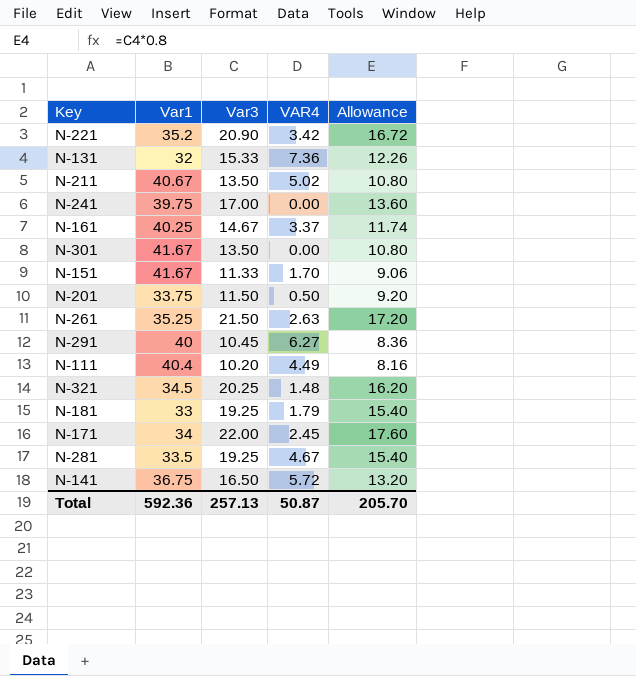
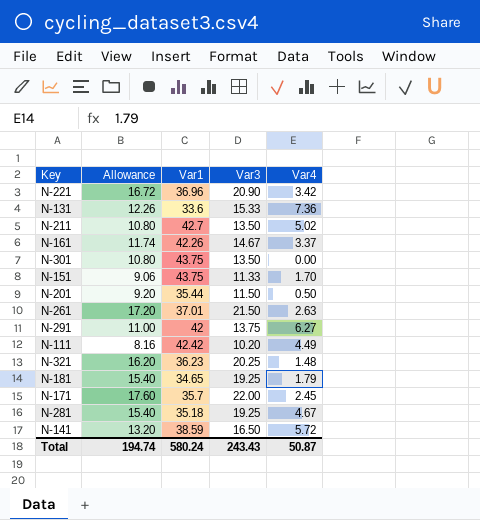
column Allowance | position: 5 -> 2
column name: VAR4 -> Var4
row N-241: 39.75 | 17.00 | 0.00 | 13.60 -> none
N-221 | Var1: 35.2 -> 36.96
N-131 | Var1: 32 -> 33.6
N-211 | Var1: 40.67 -> 42.7
N-161 | Var1: 40.25 -> 42.26
N-301 | Var1: 41.67 -> 43.75
N-151 | Var1: 41.67 -> 43.75
N-201 | Var1: 33.75 -> 35.44
N-261 | Var1: 35.25 -> 37.01
N-291 | Allowance: 8.36 -> 11.00
N-291 | Var1: 40 -> 42
N-291 | Var3: 10.45 -> 13.75
N-111 | Var1: 40.4 -> 42.42
N-321 | Var1: 34.5 -> 36.23
N-181 | Var1: 33 -> 34.65
N-171 | Var1: 34 -> 35.7
N-281 | Var1: 33.5 -> 35.18
N-141 | Var1: 36.75 -> 38.59
Total | Allowance: 205.70 -> 194.74
Total | Var1: 592.36 -> 580.24
Total | Var3: 257.13 -> 243.43

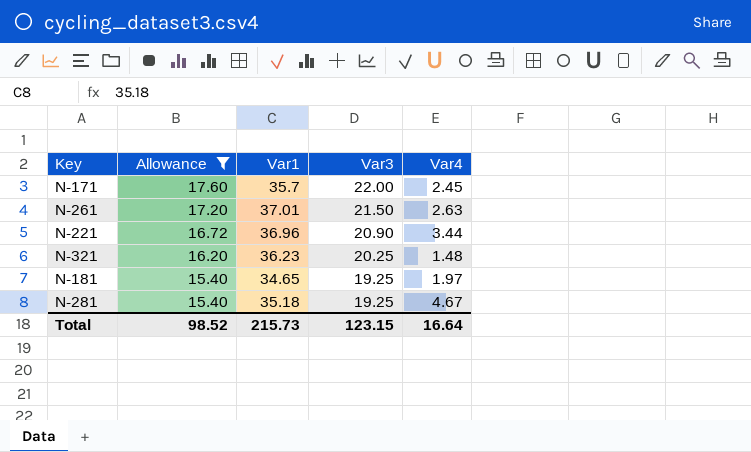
filter: none -> Allowance >= 15.40
row order: none -> Allowance descending
N-221 | Var4: 3.42 -> 3.44
N-181 | Var4: 1.79 -> 1.97
Total | Allowance: 194.74 -> 98.52
Total | Var1: 580.24 -> 215.73
Total | Var3: 243.43 -> 123.15
Total | Var4: 50.87 -> 16.64

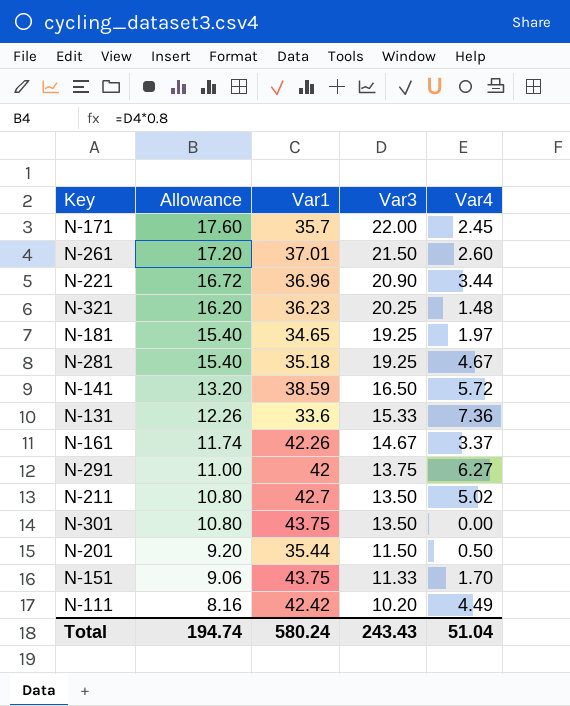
filter: Allowance >= 15.40 -> none
N-261 | Var4: 2.63 -> 2.60
Total | Allowance: 98.52 -> 194.74
Total | Var1: 215.73 -> 580.24
Total | Var3: 123.15 -> 243.43
Total | Var4: 16.64 -> 51.04

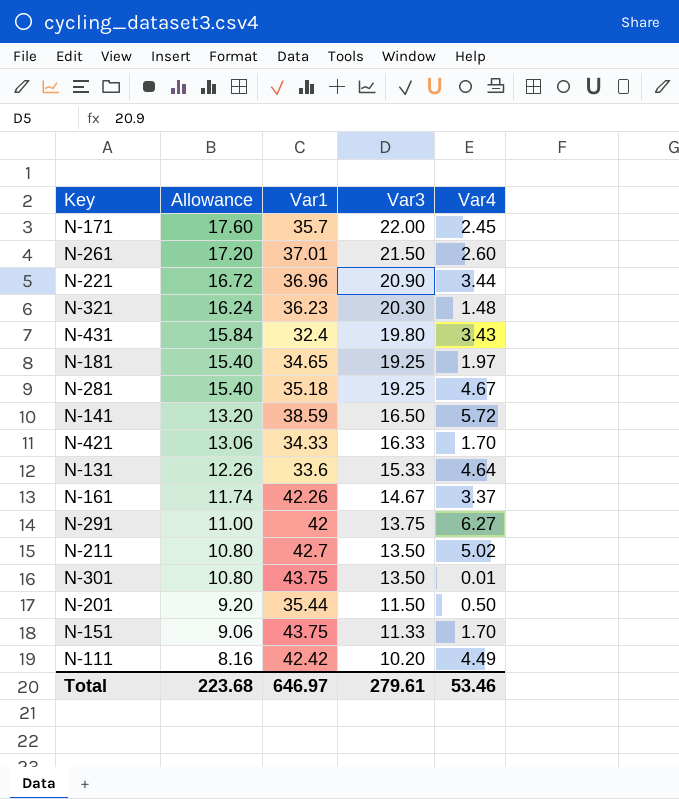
N-321 | Allowance: 16.20 -> 16.24
N-321 | Var3: 20.25 -> 20.30
row N-431: none -> 15.84 | 32.4 | 19.80 | 3.43
row N-421: none -> 13.06 | 34.33 | 16.33 | 1.70
N-131 | Var4: 7.36 -> 4.64
N-301 | Var4: 0.00 -> 0.01
Total | Allowance: 194.74 -> 223.68
Total | Var1: 580.24 -> 646.97
Total | Var3: 243.43 -> 279.61
Total | Var4: 51.04 -> 53.46

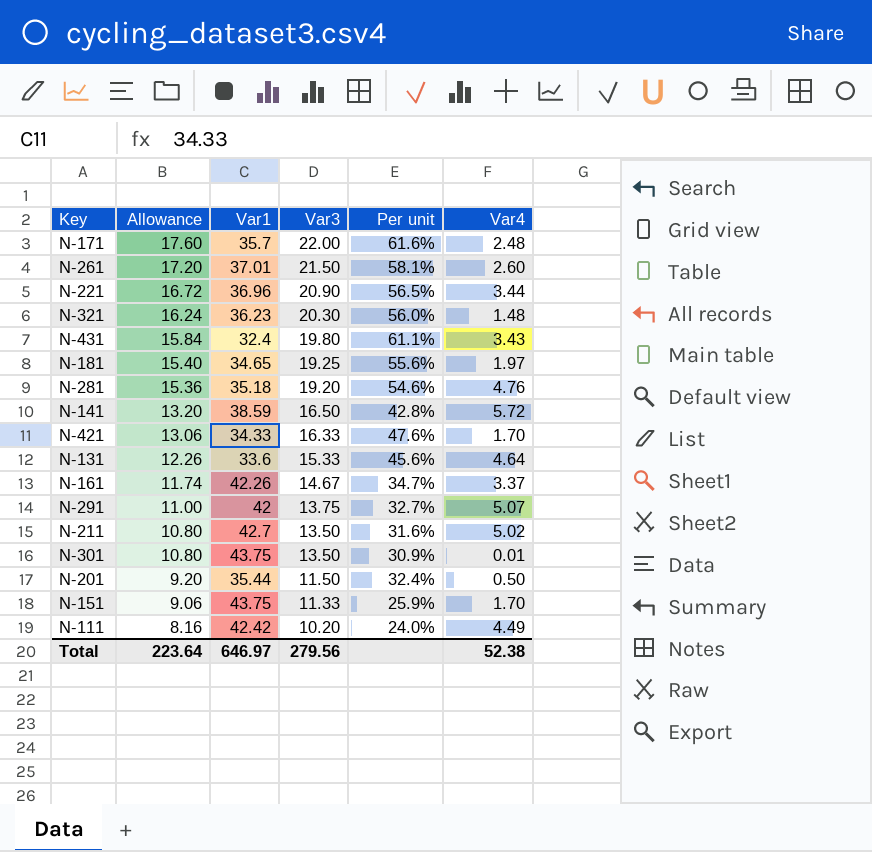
column Per unit | formula: none -> [Var3] / [Var1]
N-171 | Var4: 2.45 -> 2.48
N-281 | Allowance: 15.40 -> 15.36
N-281 | Var3: 19.25 -> 19.20
N-281 | Var4: 4.67 -> 4.76
N-291 | Var4: 6.27 -> 5.07
Total | Allowance: 223.68 -> 223.64
Total | Var3: 279.61 -> 279.56
Total | Var4: 53.46 -> 52.38

